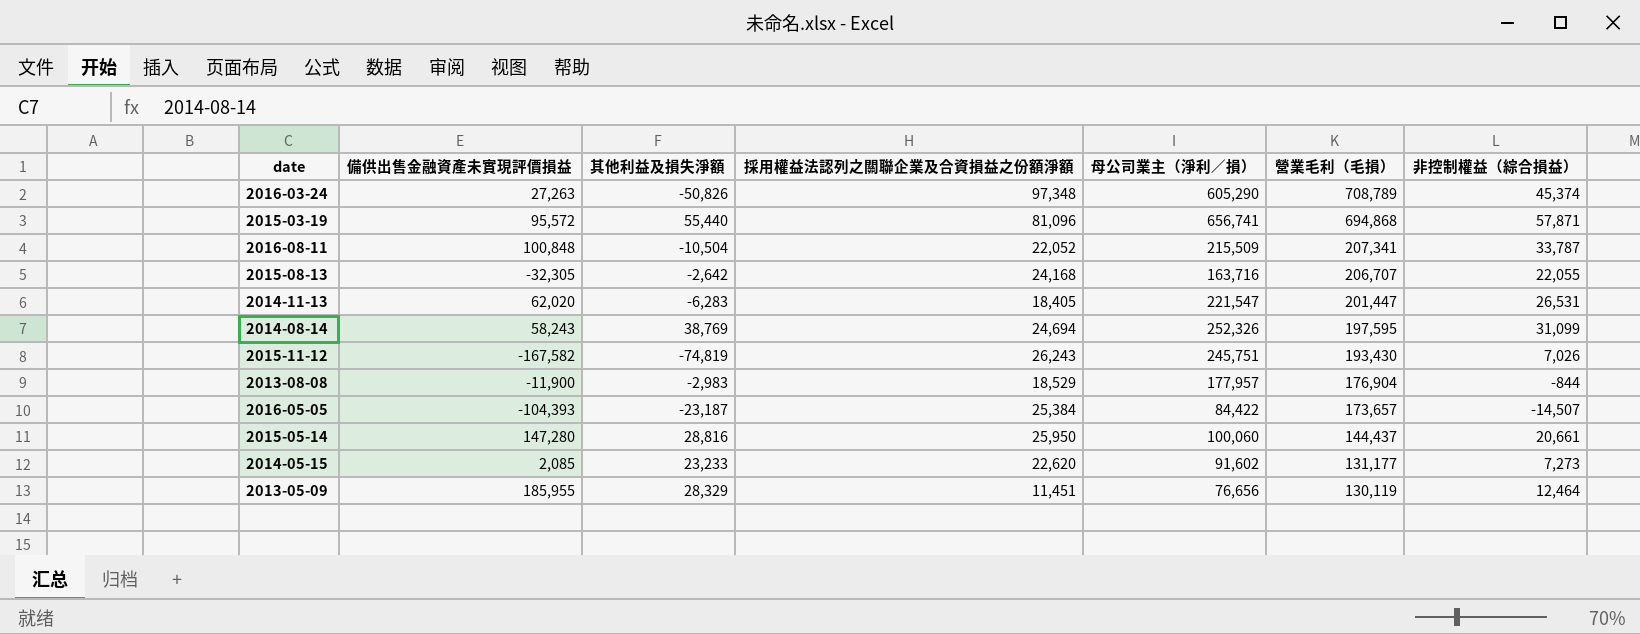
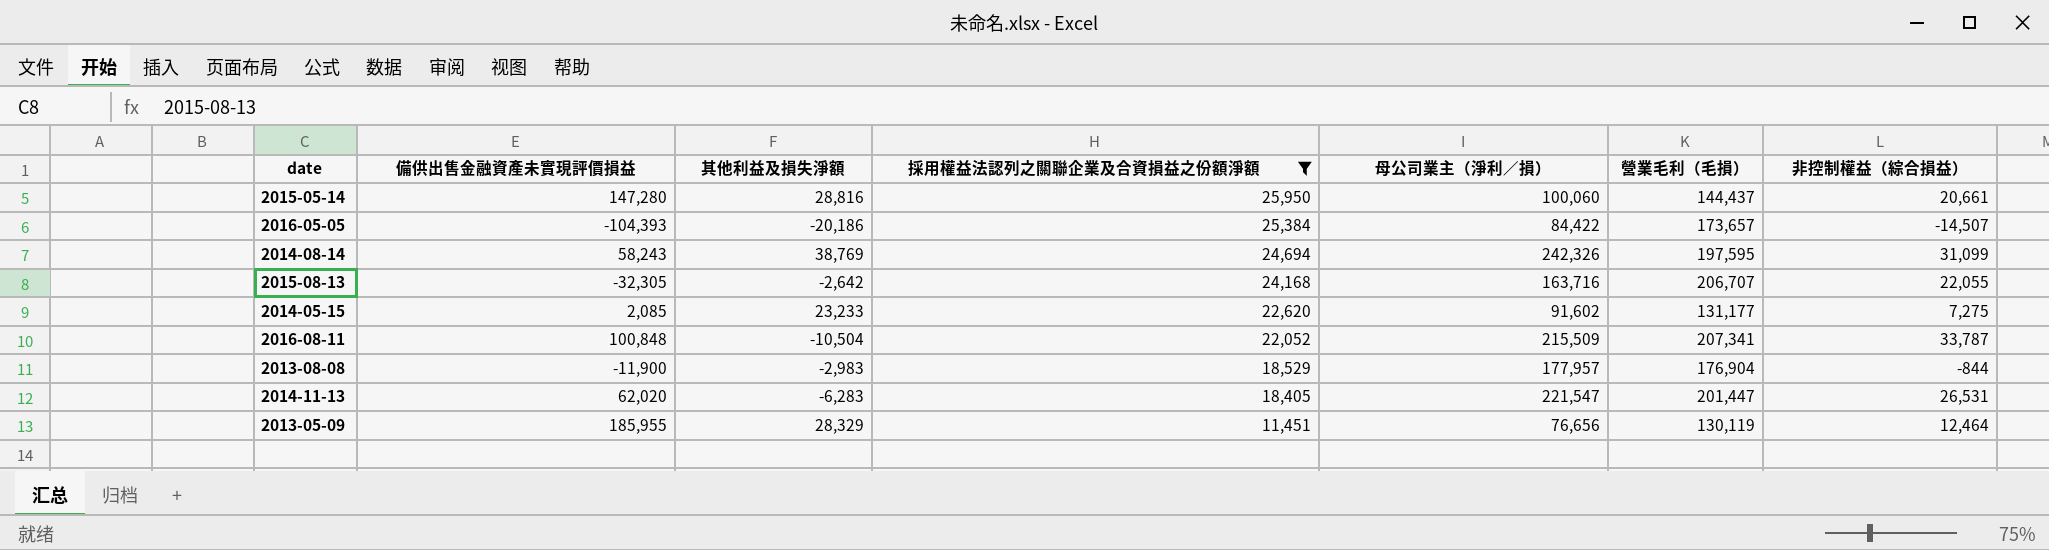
filter: none -> 採用權益法認列之關聯企業及合資損益之份額淨額 <= 25,950
row order: 營業毛利（毛損） descending -> 採用權益法認列之關聯企業及合資損益之份額淨額 descending
2016-05-05 | 其他利益及損失淨額: -23,187 -> -20,186
2014-08-14 | 母公司業主（淨利／損）: 252,326 -> 242,326
2014-05-15 | 非控制權益（綜合損益）: 7,273 -> 7,275

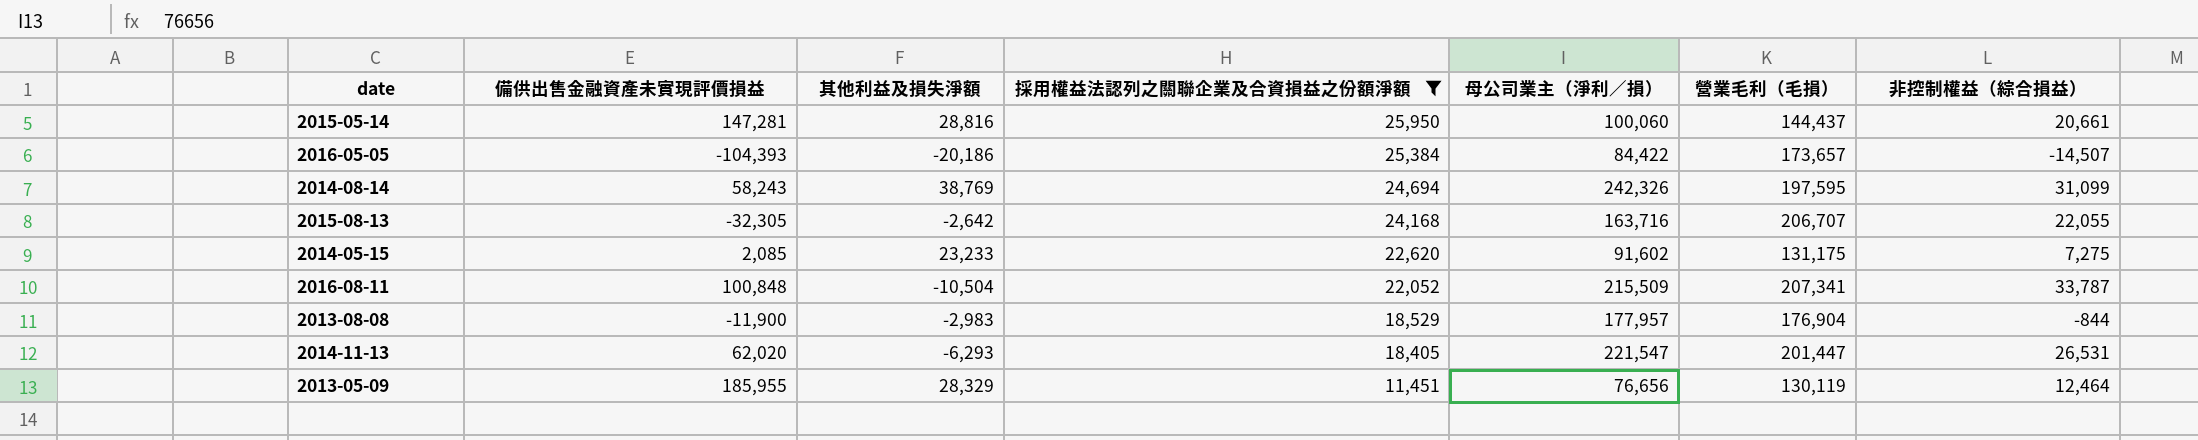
2015-05-14 | 備供出售金融資產未實現評價損益: 147,280 -> 147,281
2014-05-15 | 營業毛利（毛損）: 131,177 -> 131,175
2014-11-13 | 其他利益及損失淨額: -6,283 -> -6,293

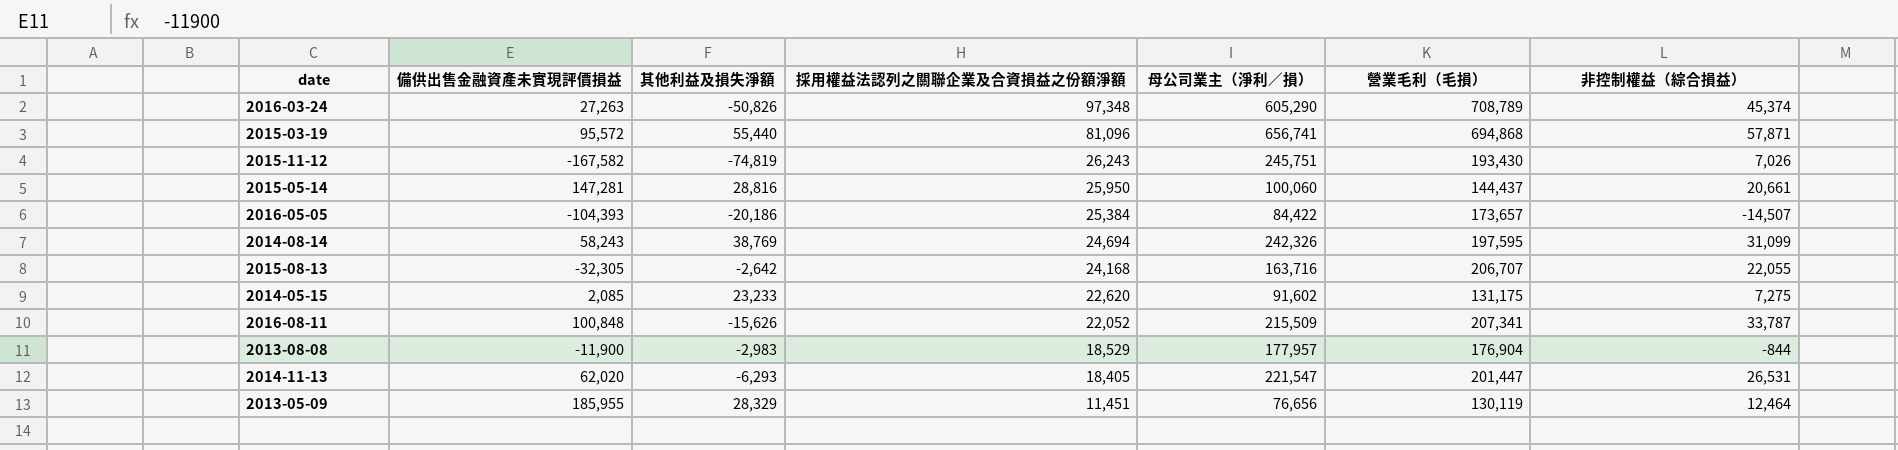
filter: 採用權益法認列之關聯企業及合資損益之份額淨額 <= 25,950 -> none
2016-08-11 | 其他利益及損失淨額: -10,504 -> -15,626

